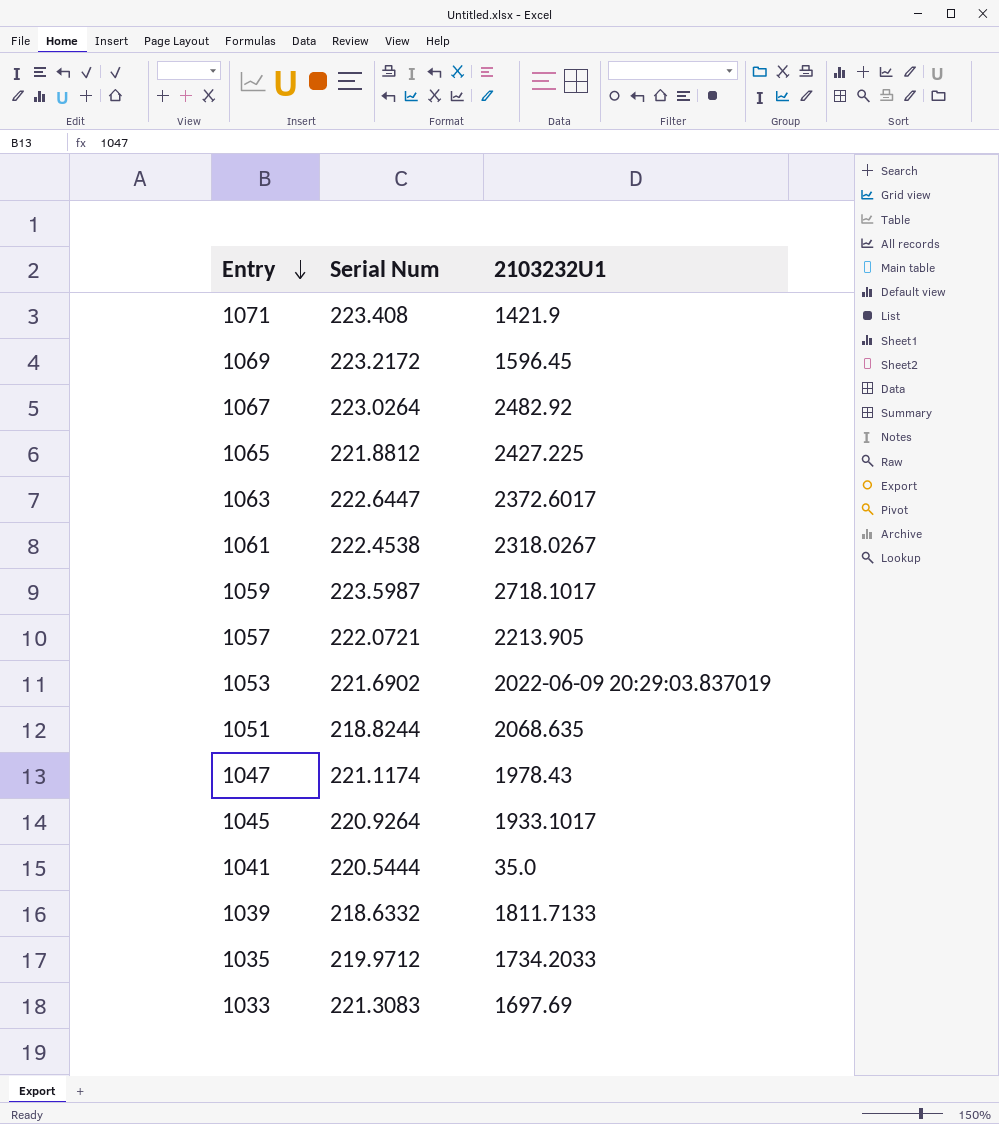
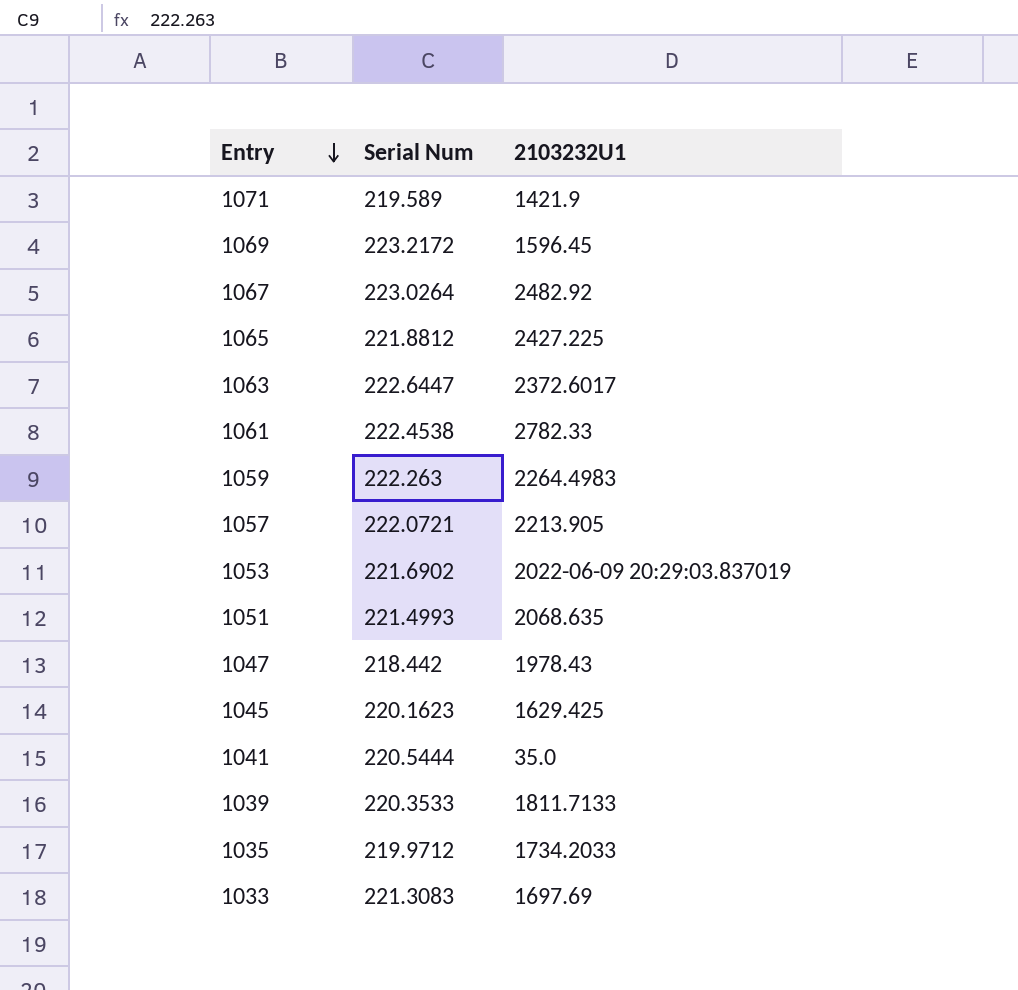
1071 | Serial Num: 223.408 -> 219.589
1061 | 2103232U1: 2318.0267 -> 2782.33
1059 | Serial Num: 223.5987 -> 222.263
1059 | 2103232U1: 2718.1017 -> 2264.4983
1051 | Serial Num: 218.8244 -> 221.4993
1047 | Serial Num: 221.1174 -> 218.442
1045 | Serial Num: 220.9264 -> 220.1623
1045 | 2103232U1: 1933.1017 -> 1629.425
1039 | Serial Num: 218.6332 -> 220.3533

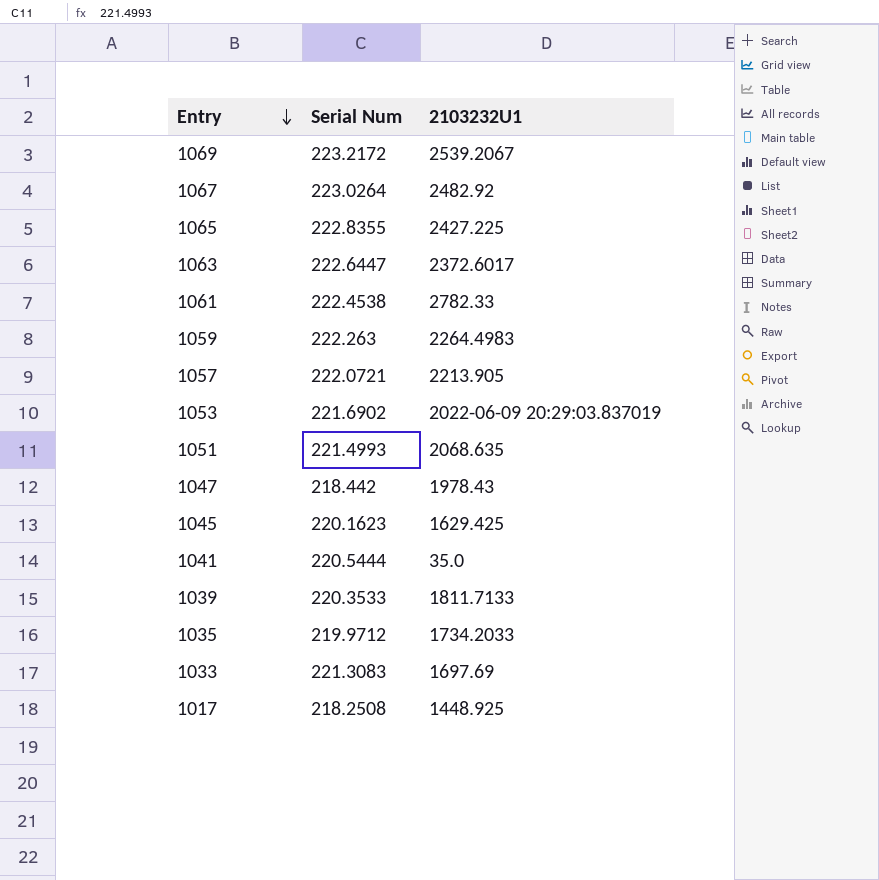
row 1071: 219.589 | 1421.9 -> none
1069 | 2103232U1: 1596.45 -> 2539.2067
1065 | Serial Num: 221.8812 -> 222.8355
row 1017: none -> 218.2508 | 1448.925

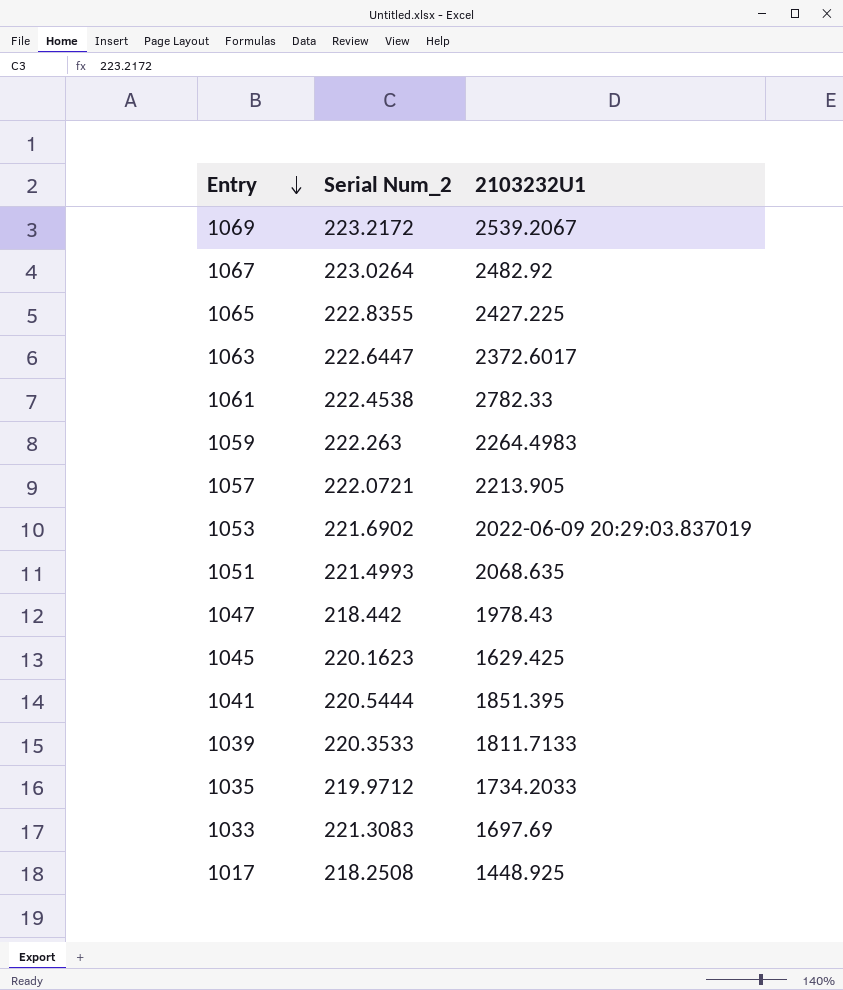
column name: Serial Num -> Serial Num_2
1041 | 2103232U1: 35.0 -> 1851.395

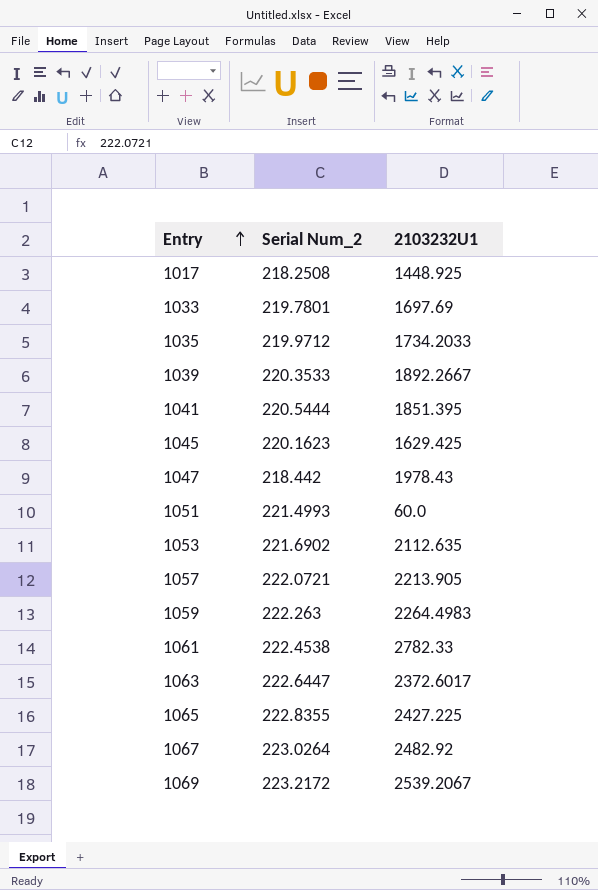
row order: Entry descending -> Entry ascending
1033 | Serial Num_2: 221.3083 -> 219.7801
1039 | 2103232U1: 1811.7133 -> 1892.2667
1051 | 2103232U1: 2068.635 -> 60.0
1053 | 2103232U1: 2022-06-09 20:29:03.837019 -> 2112.635

